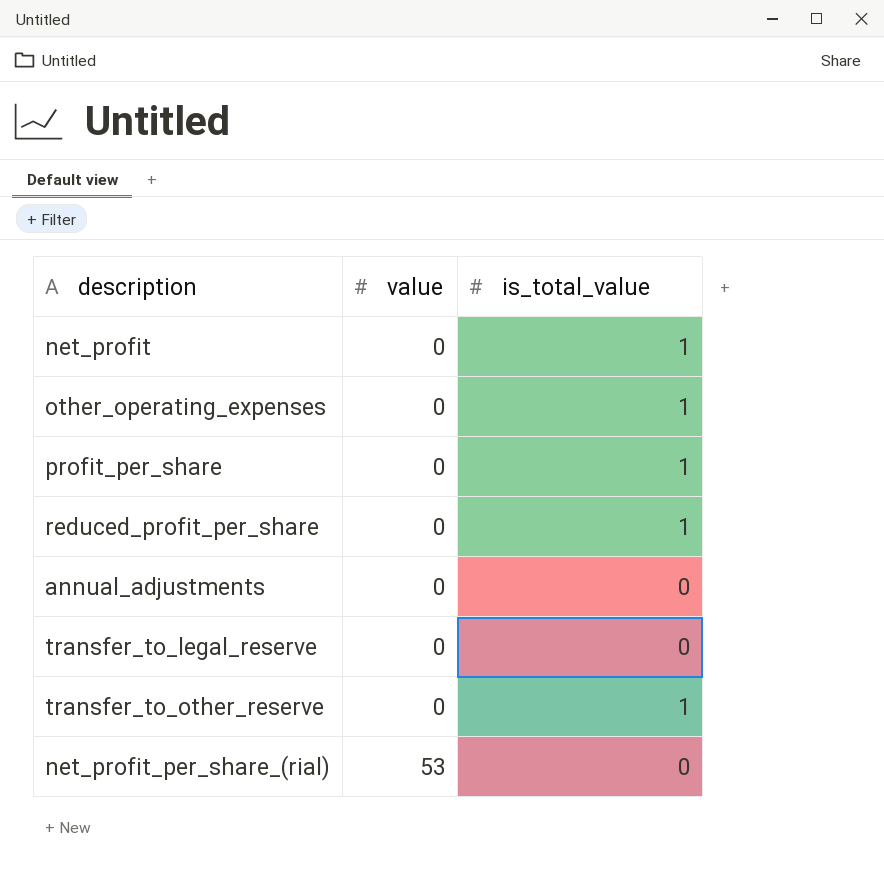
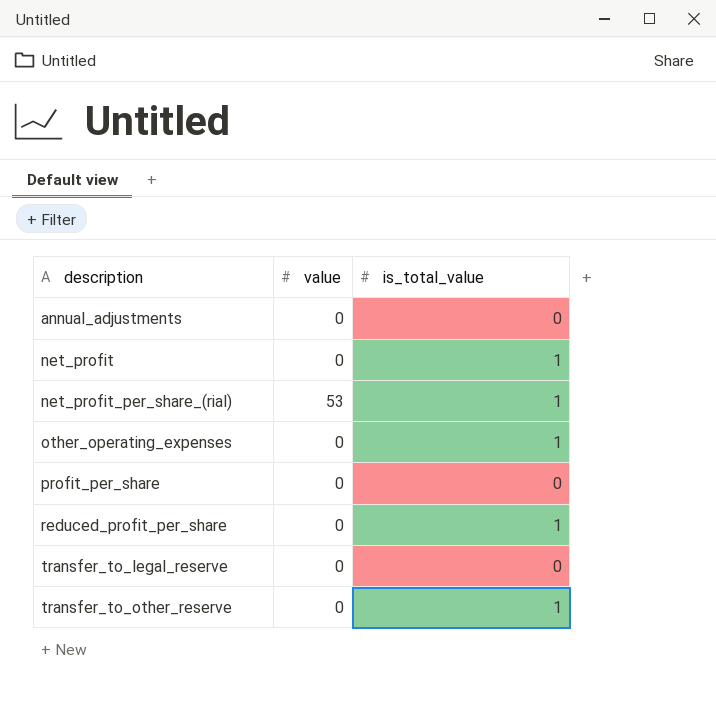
row order: value ascending -> description ascending
net_profit_per_share_(rial) | is_total_value: 0 -> 1
profit_per_share | is_total_value: 1 -> 0

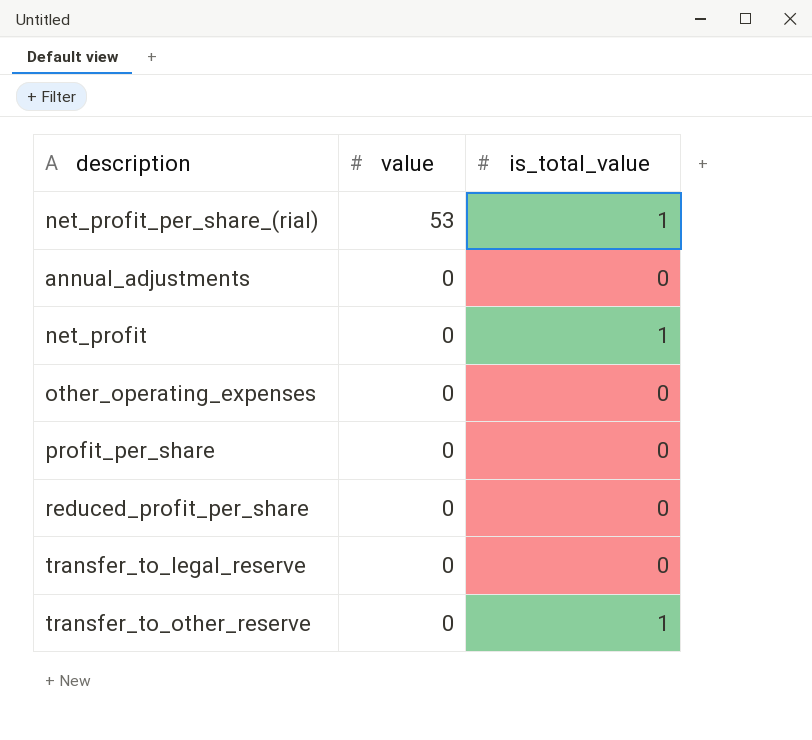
row order: description ascending -> value descending
other_operating_expenses | is_total_value: 1 -> 0
reduced_profit_per_share | is_total_value: 1 -> 0

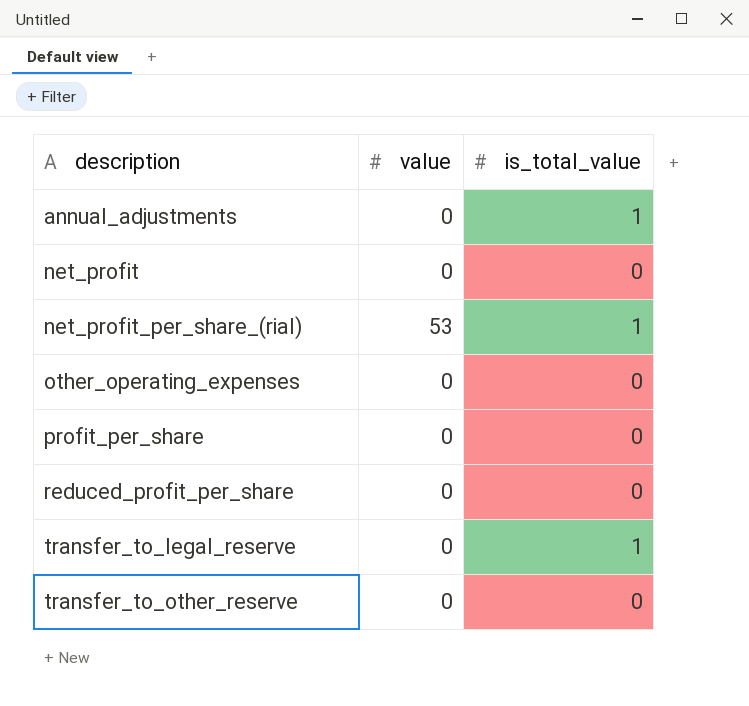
row order: value descending -> description ascending
annual_adjustments | is_total_value: 0 -> 1
net_profit | is_total_value: 1 -> 0
transfer_to_legal_reserve | is_total_value: 0 -> 1
transfer_to_other_reserve | is_total_value: 1 -> 0

